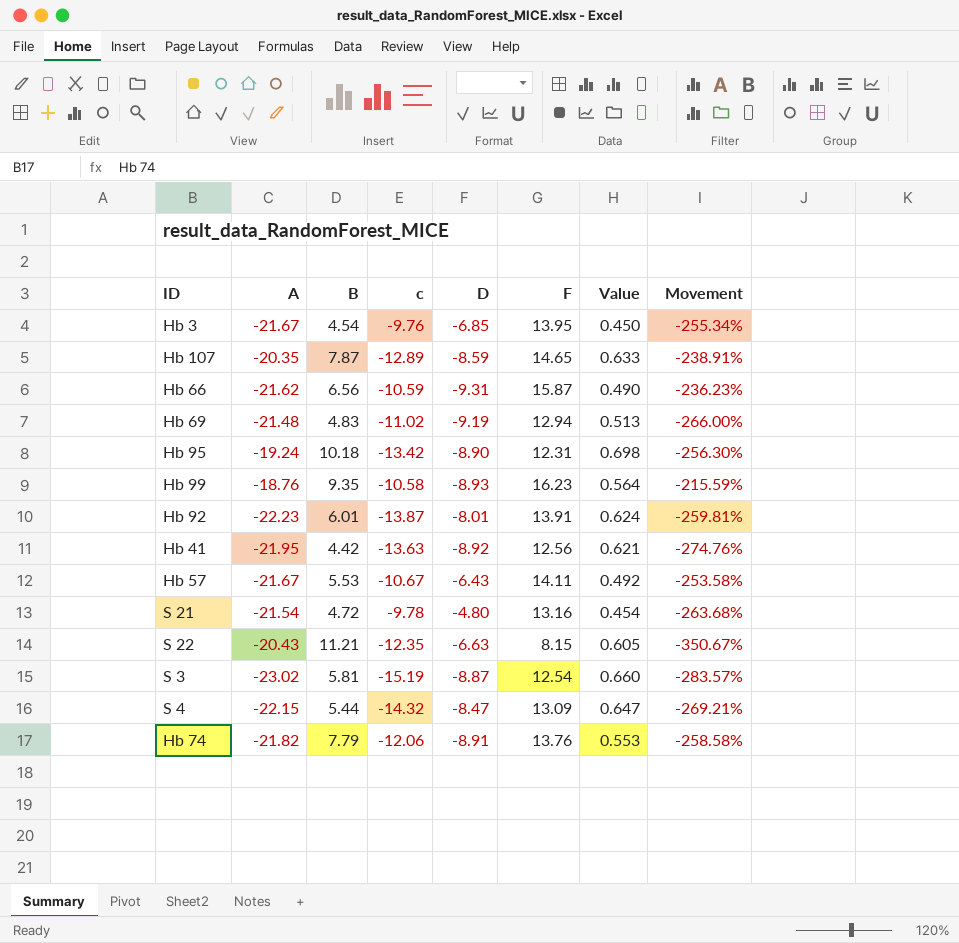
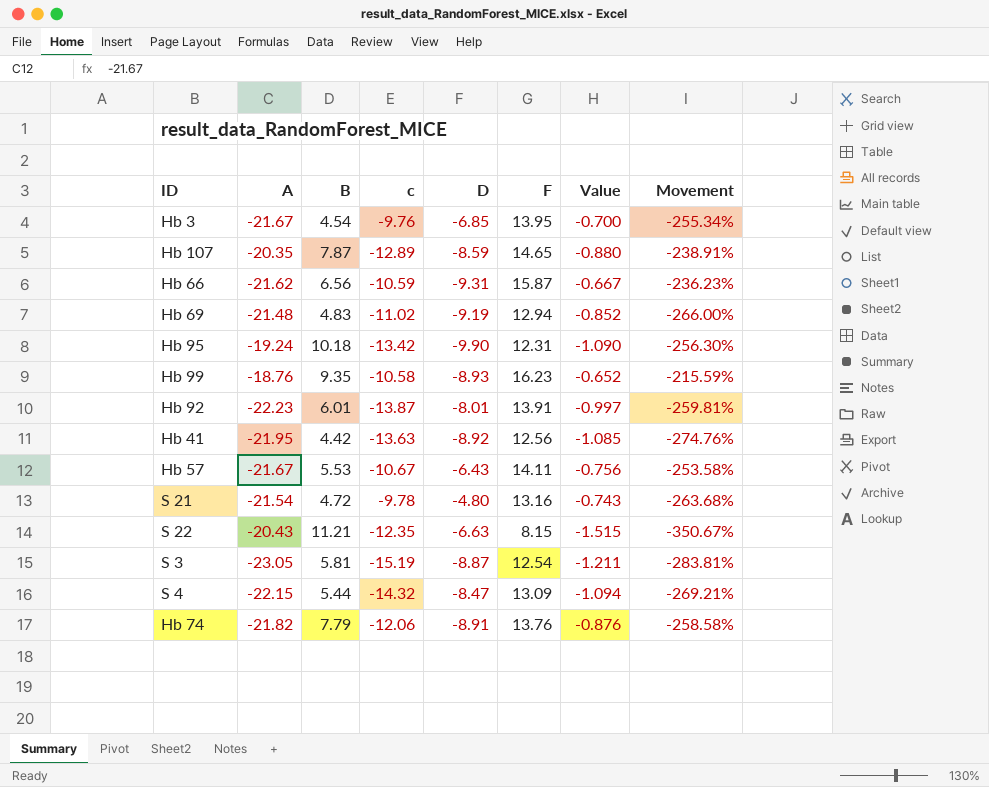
column Value | formula: [c] / [A] -> [c] / [F]
Hb 95 | D: -8.90 -> -9.90
S 3 | A: -23.02 -> -23.05
S 3 | Movement: -283.57% -> -283.81%

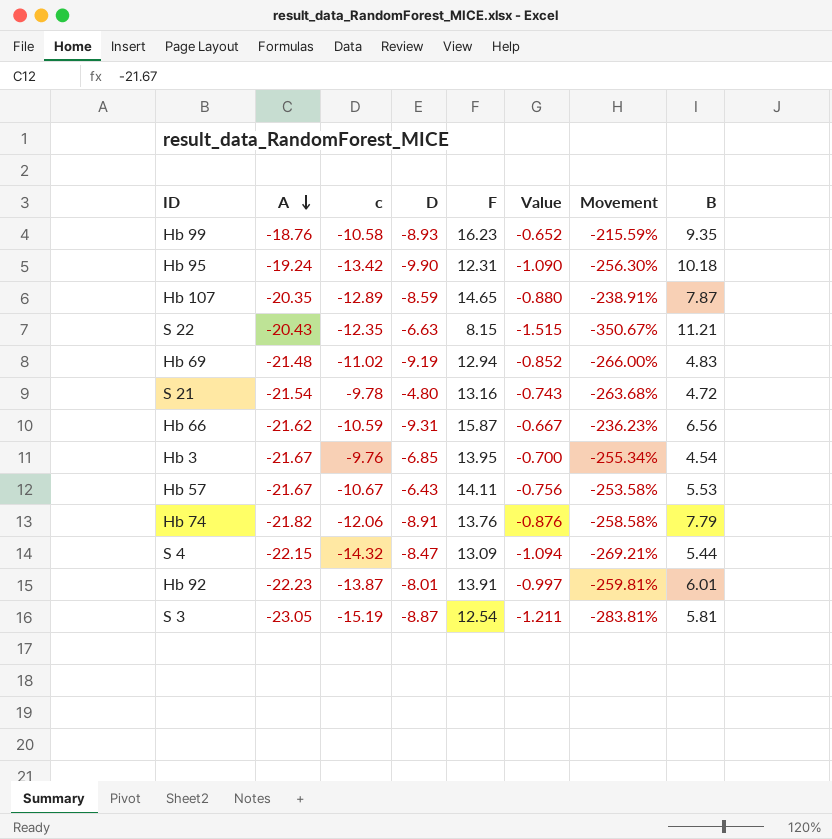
row order: none -> A descending
column B | position: 3 -> 8
row Hb 41: -21.95 | 4.42 | -13.63 | -8.92 | 12.56 | -1.085 | -274.76% -> none

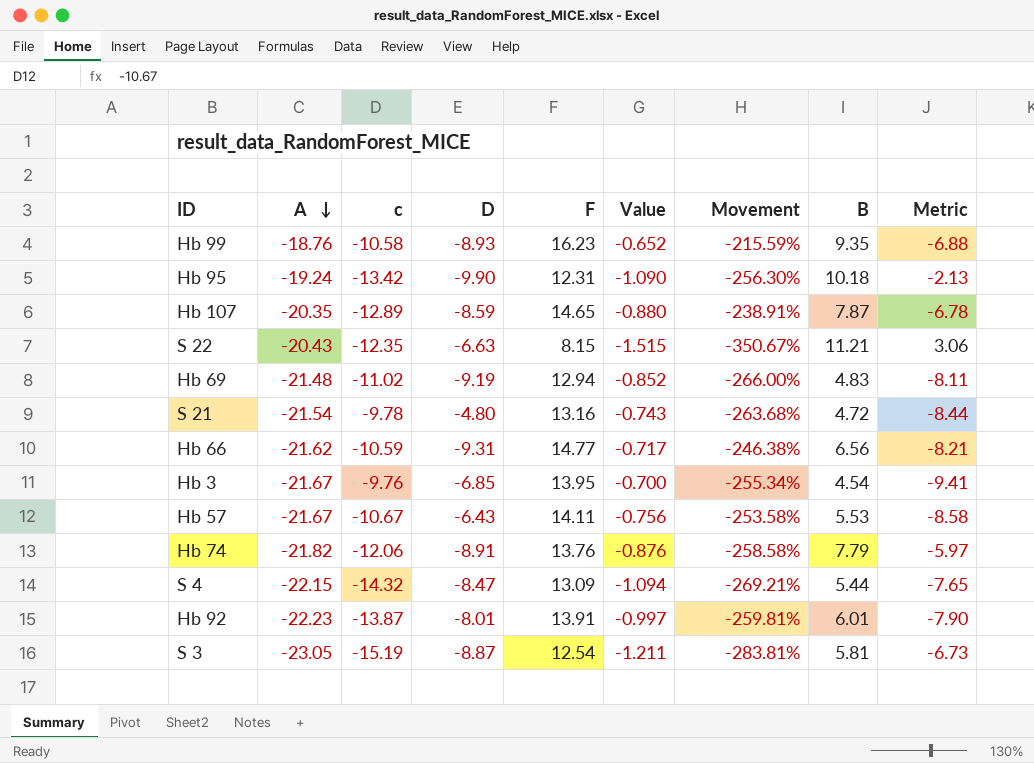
column Metric | formula: none -> [B] - [F]
Hb 66 | F: 15.87 -> 14.77
Hb 66 | Value: -0.667 -> -0.717
Hb 66 | Movement: -236.23% -> -246.38%

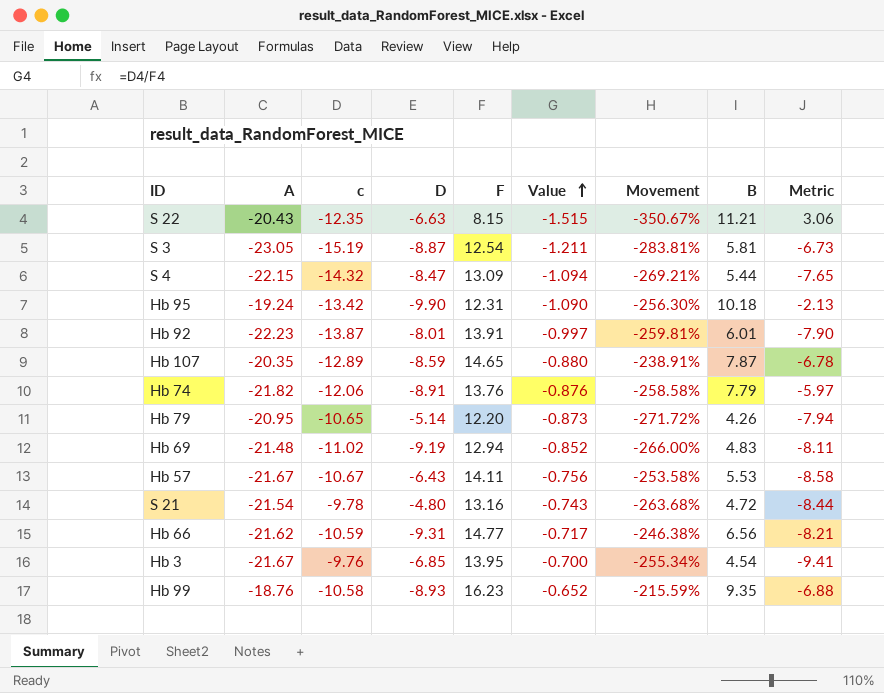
row order: A descending -> Value ascending
row Hb 79: none -> -20.95 | -10.65 | -5.14 | 12.20 | -0.873 | -271.72% | 4.26 | -7.94

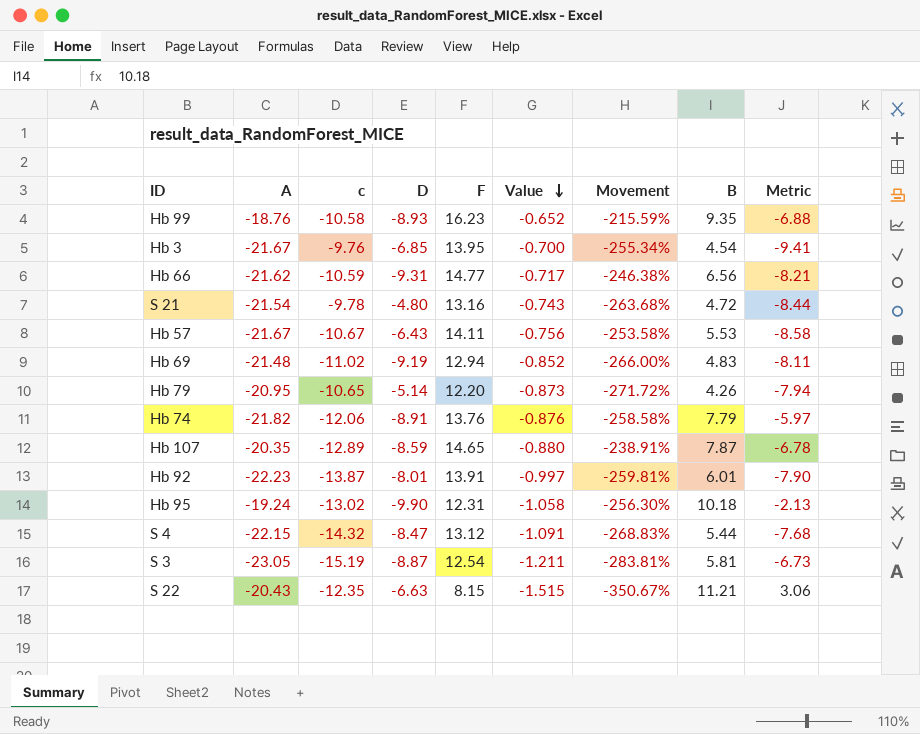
row order: Value ascending -> Value descending
Hb 95 | c: -13.42 -> -13.02
Hb 95 | Value: -1.090 -> -1.058
S 4 | F: 13.09 -> 13.12
S 4 | Value: -1.094 -> -1.091
S 4 | Movement: -269.21% -> -268.83%
S 4 | Metric: -7.65 -> -7.68

